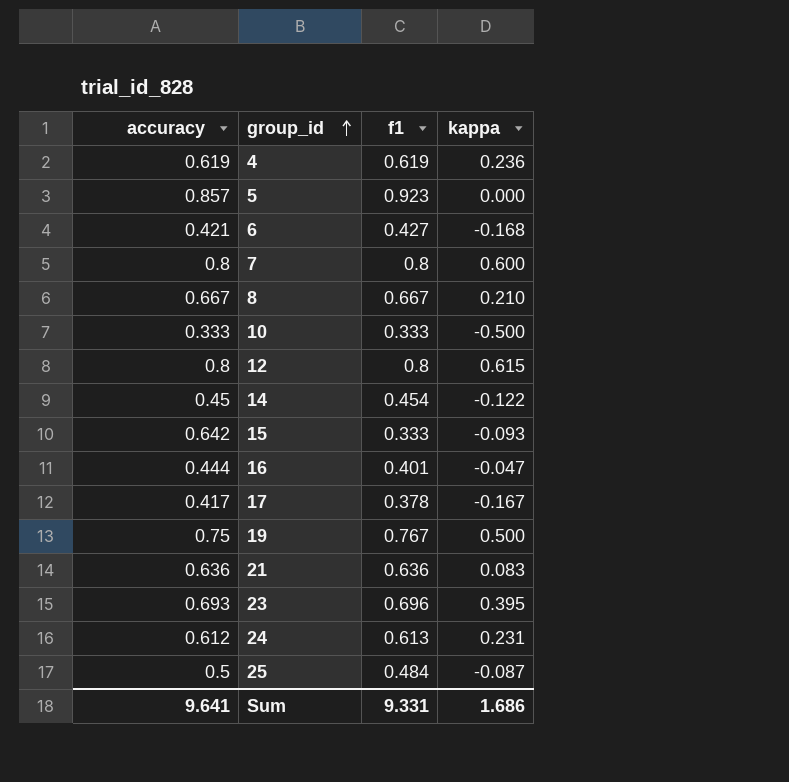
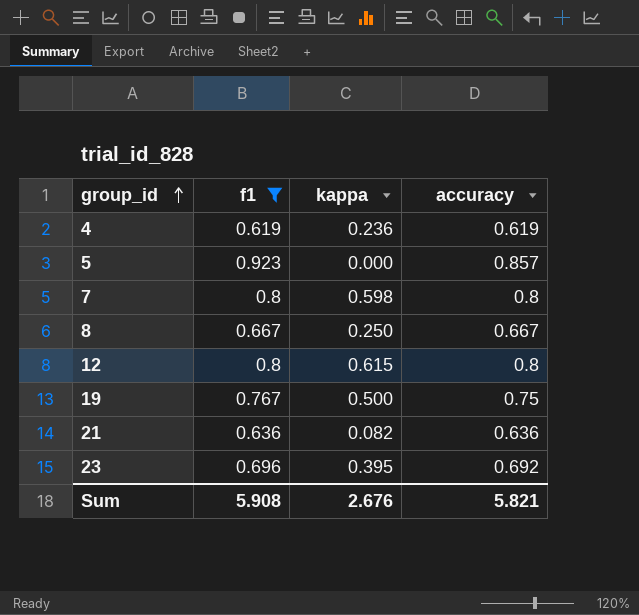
filter: none -> f1 >= 0.619
column accuracy | position: 1 -> 4
7 | kappa: 0.600 -> 0.598
8 | kappa: 0.210 -> 0.250
21 | kappa: 0.083 -> 0.082
23 | accuracy: 0.693 -> 0.692
Sum | f1: 9.331 -> 5.908
Sum | kappa: 1.686 -> 2.676
Sum | accuracy: 9.641 -> 5.821

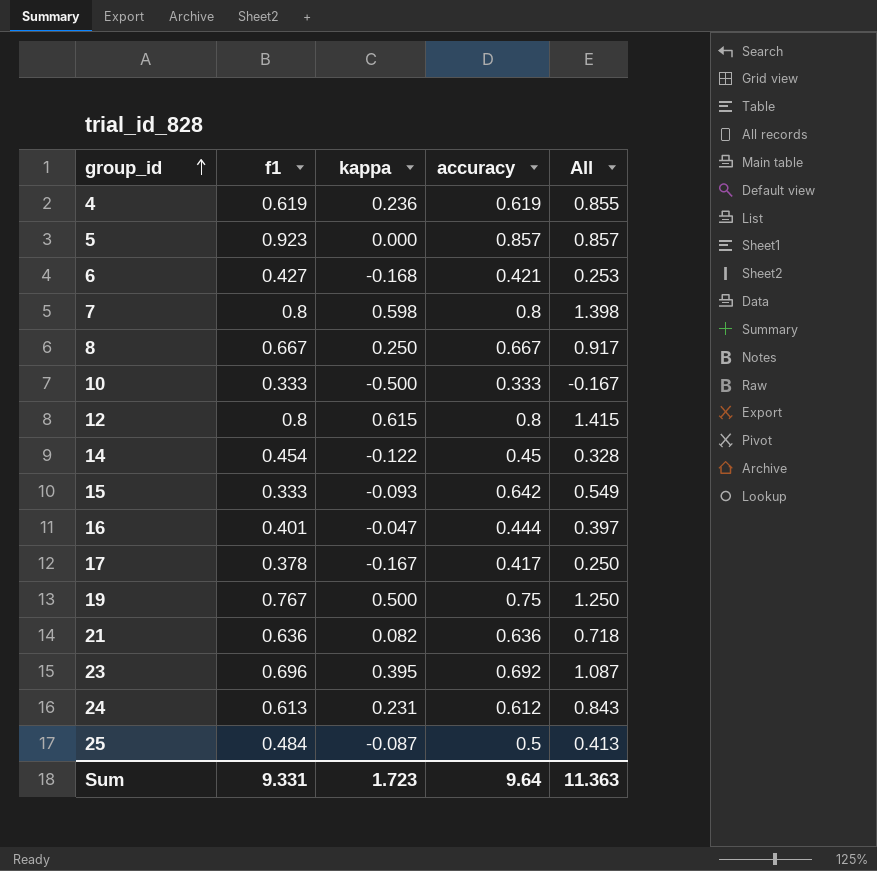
filter: f1 >= 0.619 -> none
column All | formula: none -> [kappa] + [accuracy]
Sum | f1: 5.908 -> 9.331
Sum | kappa: 2.676 -> 1.723
Sum | accuracy: 5.821 -> 9.64

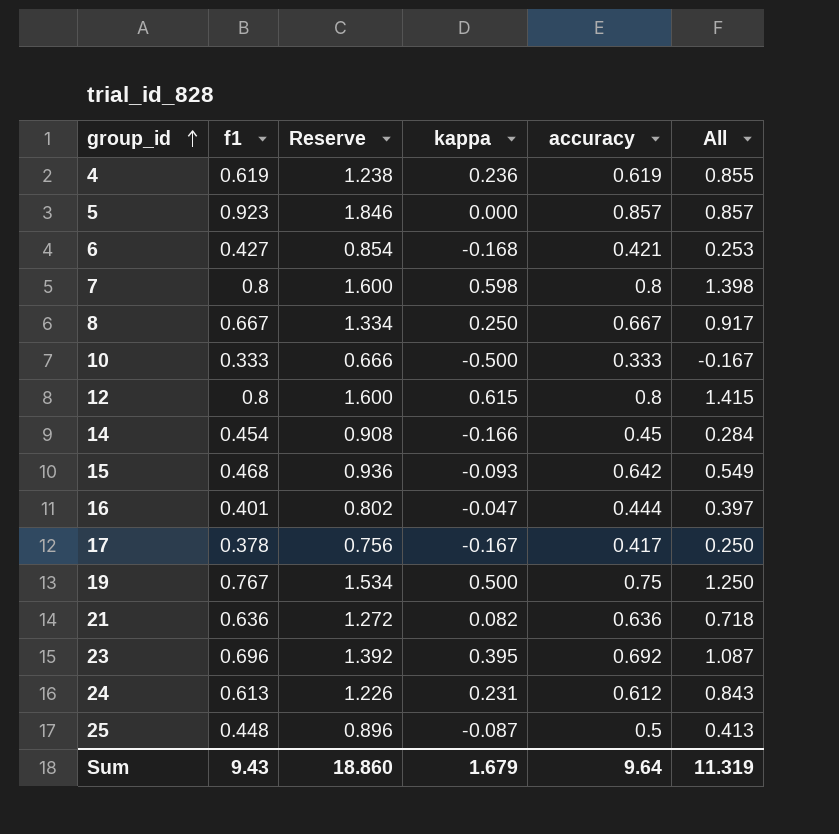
column Reserve | formula: none -> [f1] * 2
14 | kappa: -0.122 -> -0.166
14 | All: 0.328 -> 0.284
15 | f1: 0.333 -> 0.468
25 | f1: 0.484 -> 0.448
Sum | f1: 9.331 -> 9.43
Sum | kappa: 1.723 -> 1.679
Sum | All: 11.363 -> 11.319

